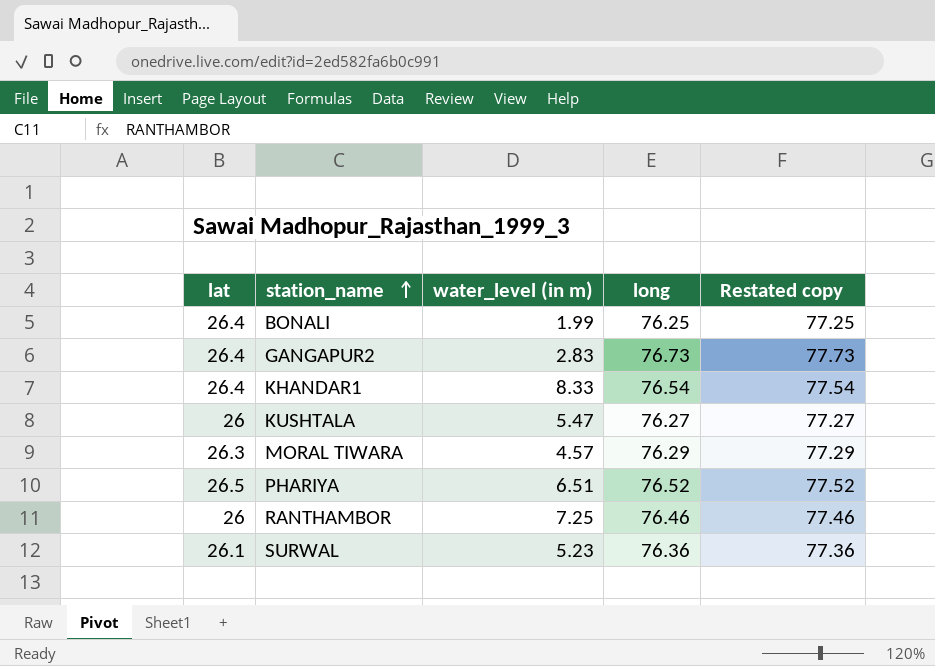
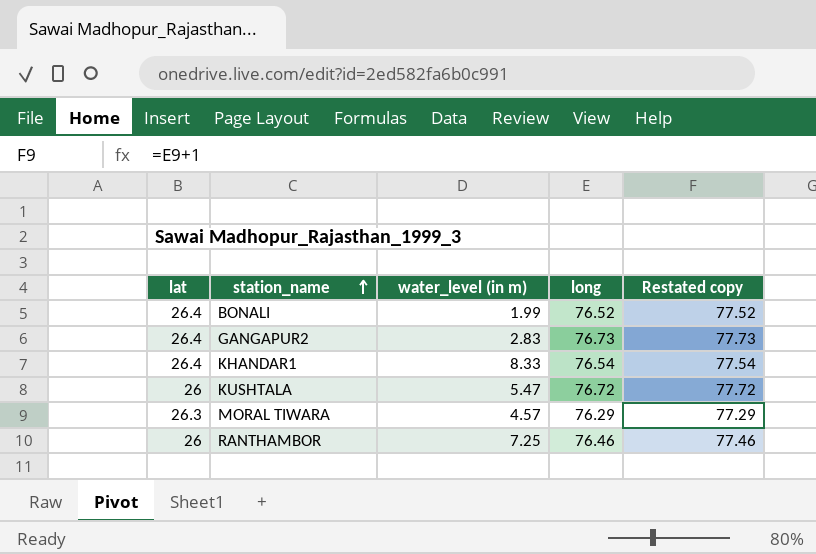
row PHARIYA: 26.5 | 6.51 | 76.52 | 77.52 -> none
row SURWAL: 26.1 | 5.23 | 76.36 | 77.36 -> none
BONALI | long: 76.25 -> 76.52
BONALI | Restated copy: 77.25 -> 77.52
KUSHTALA | long: 76.27 -> 76.72
KUSHTALA | Restated copy: 77.27 -> 77.72

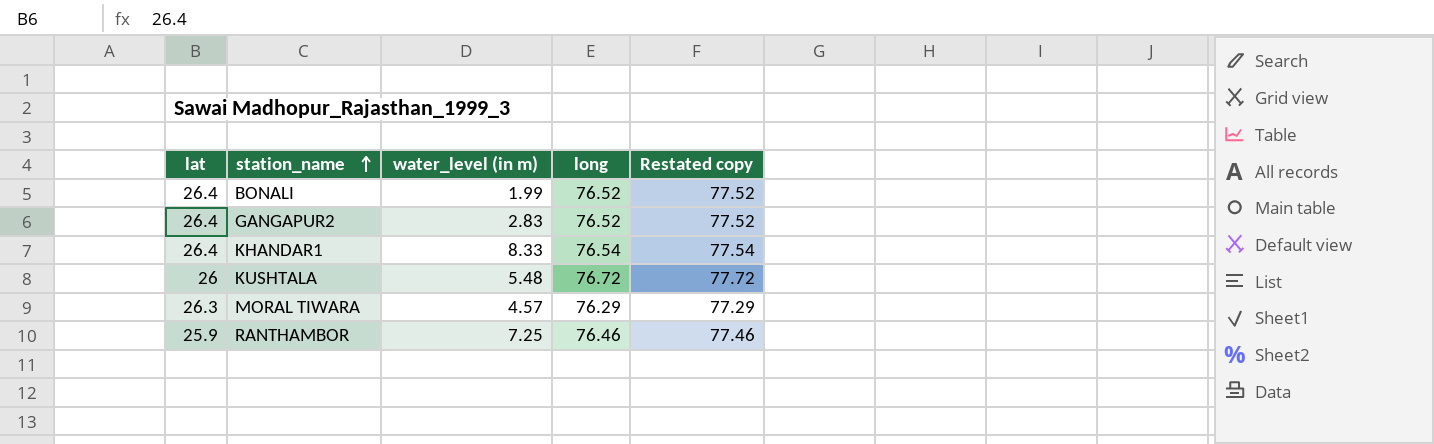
GANGAPUR2 | long: 76.73 -> 76.52
GANGAPUR2 | Restated copy: 77.73 -> 77.52
KUSHTALA | water_level (in m): 5.47 -> 5.48
RANTHAMBOR | lat: 26 -> 25.9

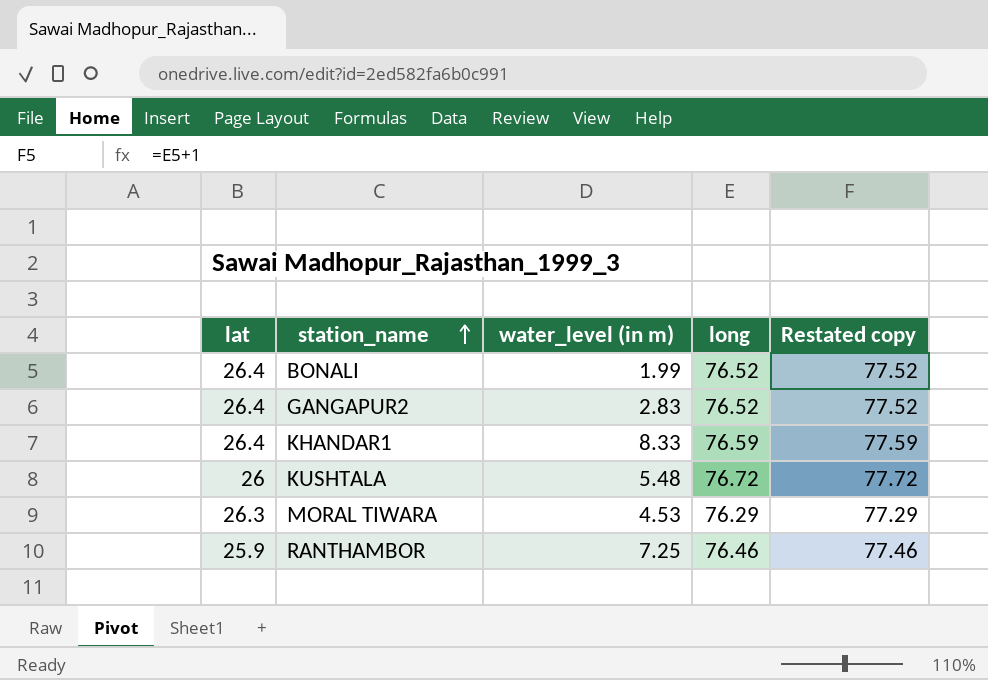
KHANDAR1 | long: 76.54 -> 76.59
KHANDAR1 | Restated copy: 77.54 -> 77.59
MORAL TIWARA | water_level (in m): 4.57 -> 4.53

